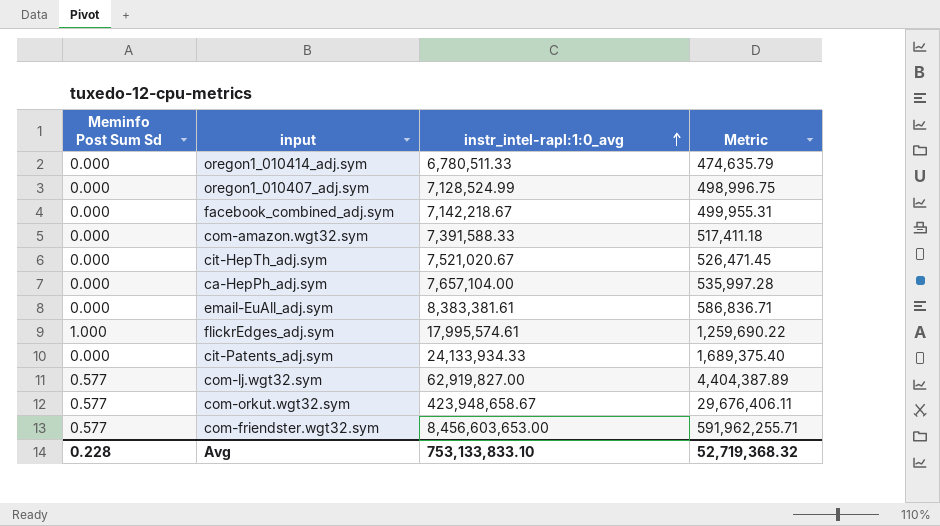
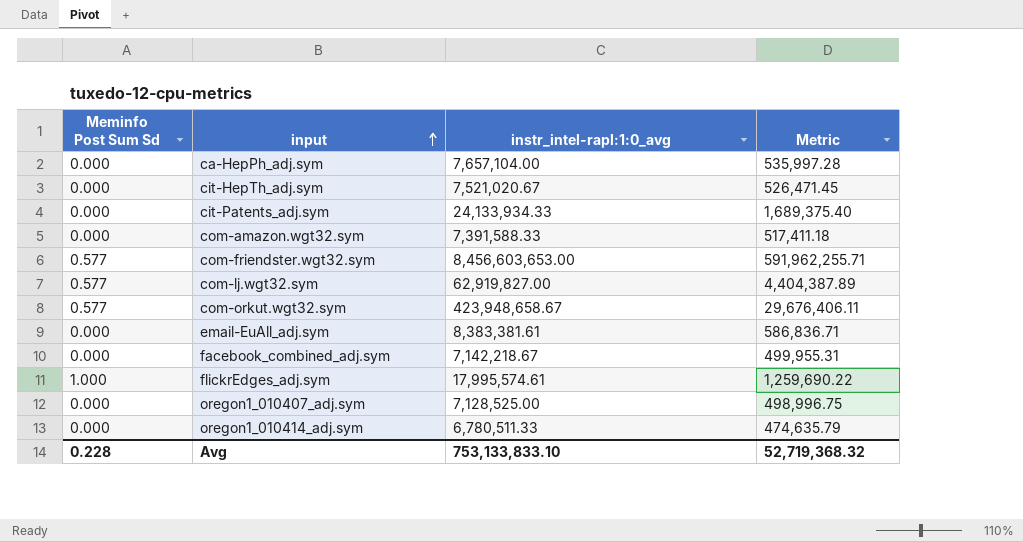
row order: instr_intel-rapl:1:0_avg ascending -> input ascending
oregon1_010407_adj.sym | instr_intel-rapl:1:0_avg: 7,128,524.99 -> 7,128,525.00

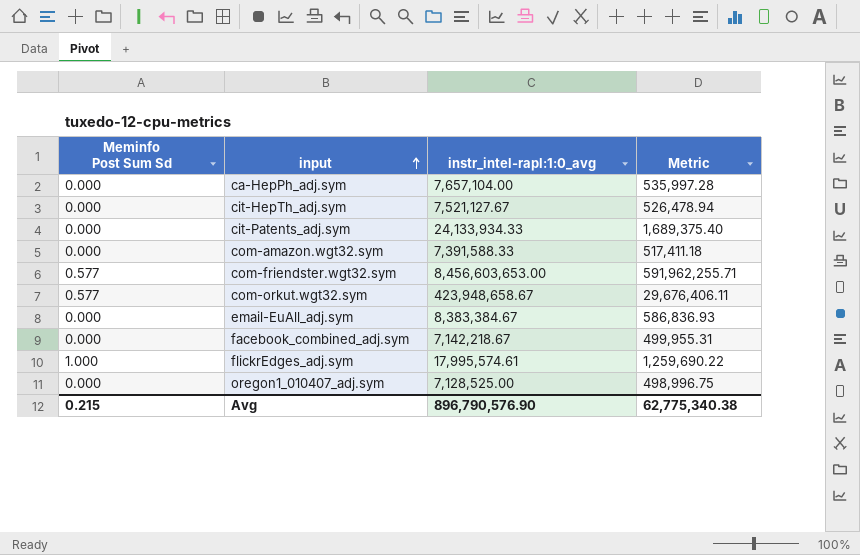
row com-lj.wgt32.sym: 0.577 | 62,919,827.00 | 4,404,387.89 -> none
row oregon1_010414_adj.sym: 0.000 | 6,780,511.33 | 474,635.79 -> none
cit-HepTh_adj.sym | instr_intel-rapl:1:0_avg: 7,521,020.67 -> 7,521,127.67
cit-HepTh_adj.sym | Metric: 526,471.45 -> 526,478.94
email-EuAll_adj.sym | instr_intel-rapl:1:0_avg: 8,383,381.61 -> 8,383,384.67
email-EuAll_adj.sym | Metric: 586,836.71 -> 586,836.93
Avg | Meminfo Post Sum Sd: 0.228 -> 0.215
Avg | instr_intel-rapl:1:0_avg: 753,133,833.10 -> 896,790,576.90
Avg | Metric: 52,719,368.32 -> 62,775,340.38

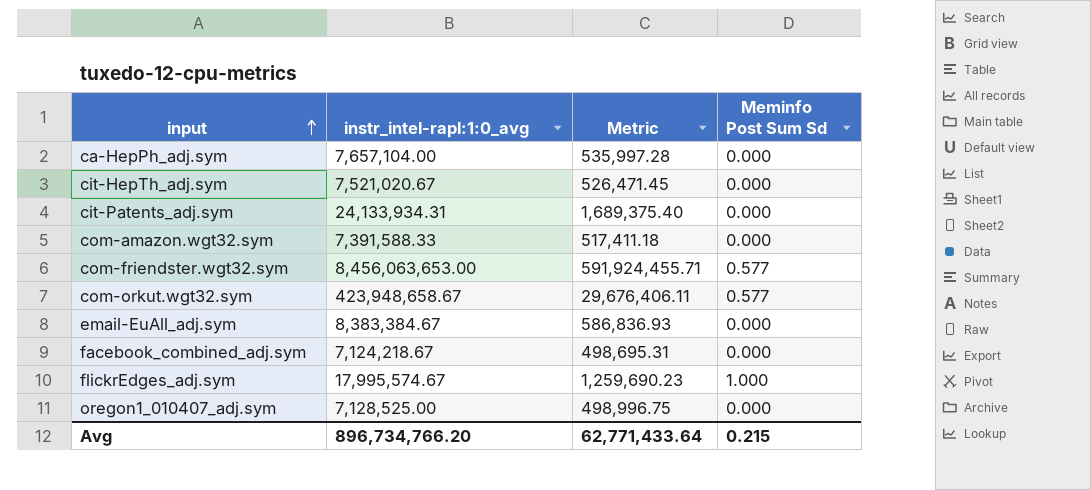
column Meminfo Post Sum Sd | position: 1 -> 4
cit-HepTh_adj.sym | instr_intel-rapl:1:0_avg: 7,521,127.67 -> 7,521,020.67
cit-HepTh_adj.sym | Metric: 526,478.94 -> 526,471.45
cit-Patents_adj.sym | instr_intel-rapl:1:0_avg: 24,133,934.33 -> 24,133,934.31
com-friendster.wgt32.sym | instr_intel-rapl:1:0_avg: 8,456,603,653.00 -> 8,456,063,653.00
com-friendster.wgt32.sym | Metric: 591,962,255.71 -> 591,924,455.71
facebook_combined_adj.sym | instr_intel-rapl:1:0_avg: 7,142,218.67 -> 7,124,218.67
facebook_combined_adj.sym | Metric: 499,955.31 -> 498,695.31
flickrEdges_adj.sym | instr_intel-rapl:1:0_avg: 17,995,574.61 -> 17,995,574.67
flickrEdges_adj.sym | Metric: 1,259,690.22 -> 1,259,690.23
Avg | instr_intel-rapl:1:0_avg: 896,790,576.90 -> 896,734,766.20
Avg | Metric: 62,775,340.38 -> 62,771,433.64

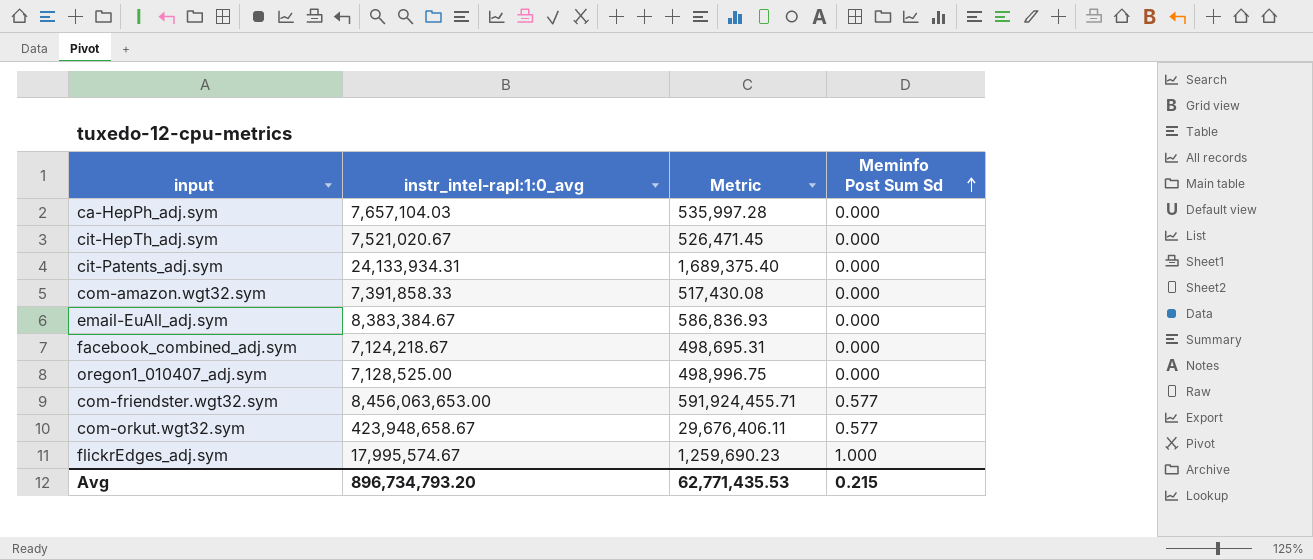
row order: input ascending -> Meminfo Post Sum Sd ascending
ca-HepPh_adj.sym | instr_intel-rapl:1:0_avg: 7,657,104.00 -> 7,657,104.03
com-amazon.wgt32.sym | instr_intel-rapl:1:0_avg: 7,391,588.33 -> 7,391,858.33
com-amazon.wgt32.sym | Metric: 517,411.18 -> 517,430.08
Avg | instr_intel-rapl:1:0_avg: 896,734,766.20 -> 896,734,793.20
Avg | Metric: 62,771,433.64 -> 62,771,435.53

